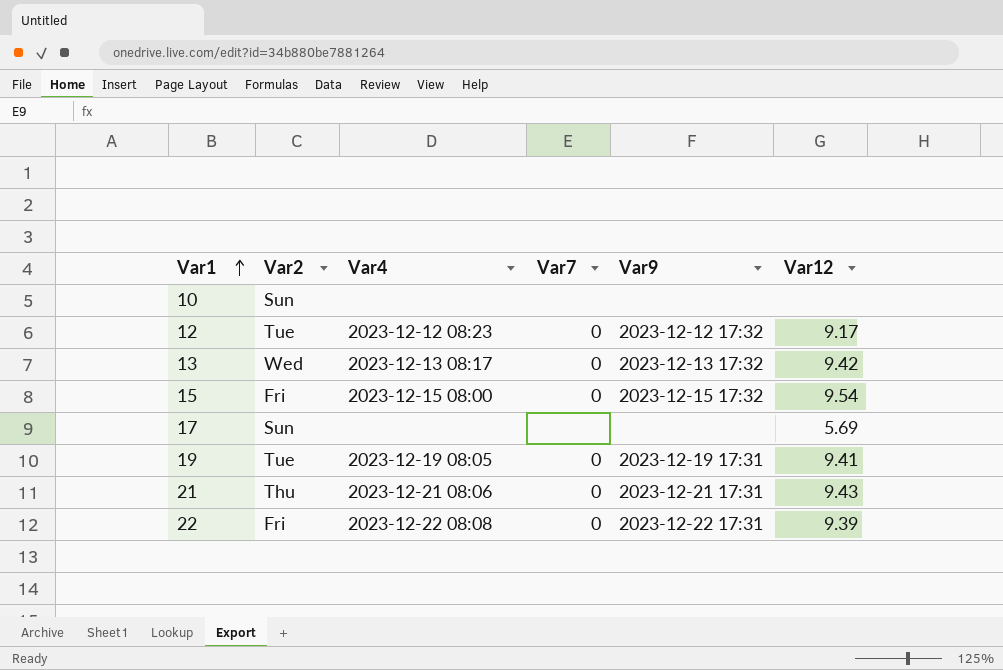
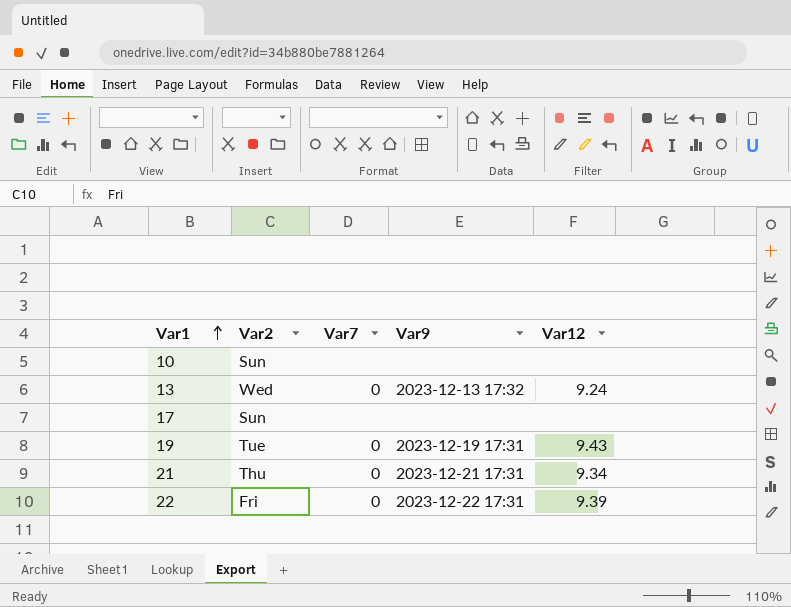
column Var4 | position: 3 -> none
row 12: Tue | 2023-12-12 08:23 | 0 | 2023-12-12 17:32 | 9.17 -> none
row 15: Fri | 2023-12-15 08:00 | 0 | 2023-12-15 17:32 | 9.54 -> none
13 | Var12: 9.42 -> 9.24
17 | Var12: 5.69 -> none
19 | Var12: 9.41 -> 9.43
21 | Var12: 9.43 -> 9.34

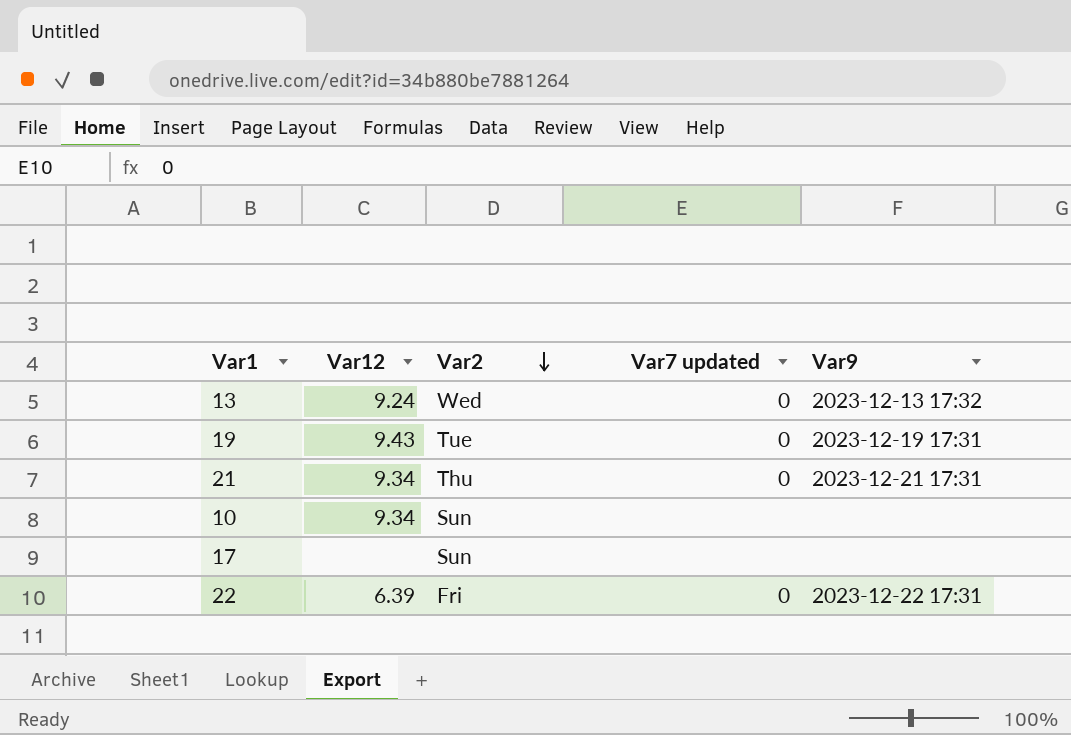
row order: Var1 ascending -> Var2 descending
column Var12 | position: 5 -> 2
column name: Var7 -> Var7 updated
10 | Var12: none -> 9.34
22 | Var12: 9.39 -> 6.39

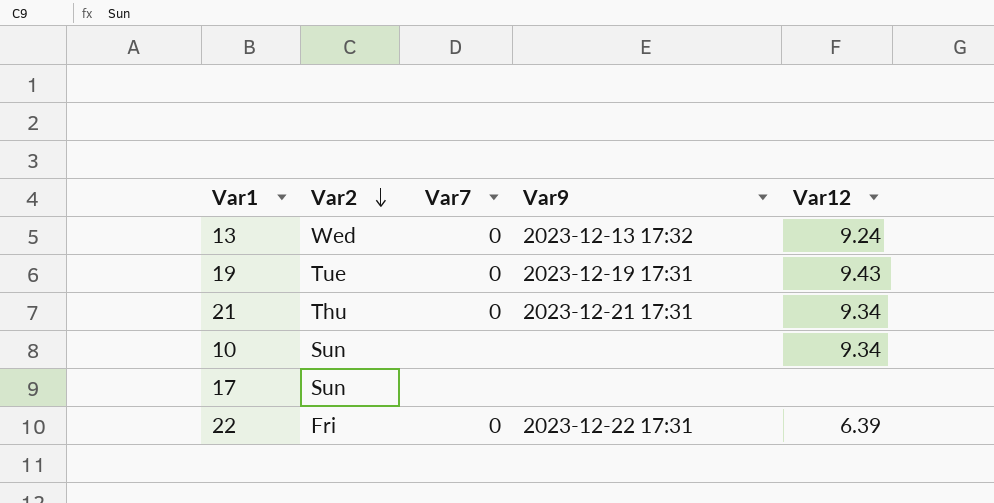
column name: Var7 updated -> Var7
column Var12 | position: 2 -> 5

